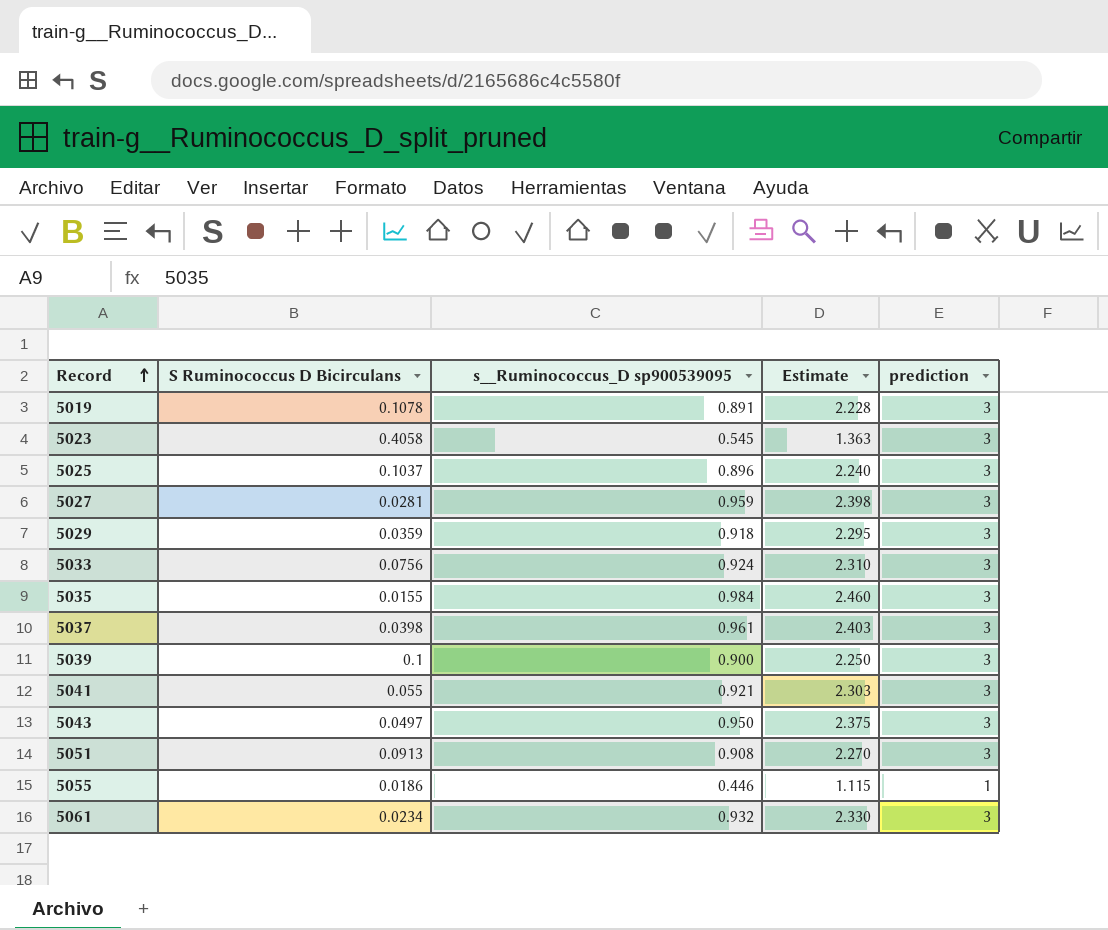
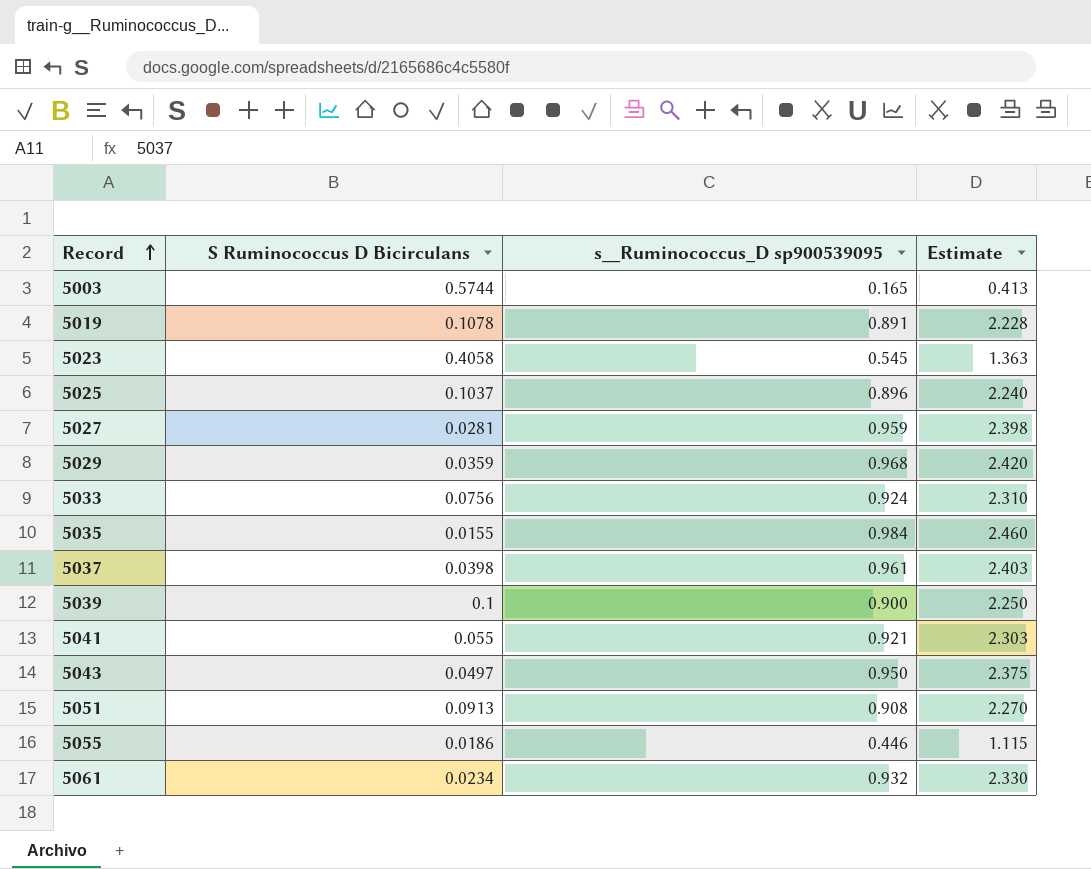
column prediction | position: 5 -> none
row 5003: none -> 0.5744 | 0.165 | 0.413
5029 | s__Ruminococcus_D sp900539095: 0.918 -> 0.968
5029 | Estimate: 2.295 -> 2.420

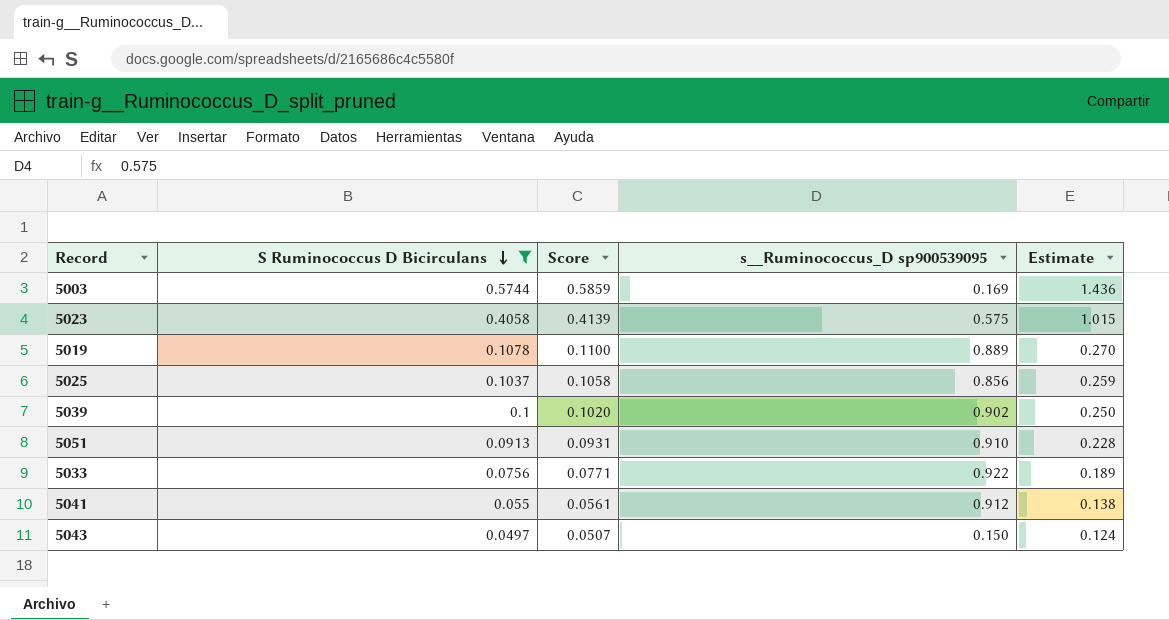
filter: none -> S Ruminococcus D Bicirculans >= 0.0497
row order: Record ascending -> S Ruminococcus D Bicirculans descending
column Score | formula: none -> [S Ruminococcus D Bicirculans] * 1.02
column Estimate | formula: [s__Ruminococcus_D sp900539095] * 2.5 -> [S Ruminococcus D Bicirculans] * 2.5
5003 | s__Ruminococcus_D sp900539095: 0.165 -> 0.169
5023 | s__Ruminococcus_D sp900539095: 0.545 -> 0.575
5019 | s__Ruminococcus_D sp900539095: 0.891 -> 0.889
5025 | s__Ruminococcus_D sp900539095: 0.896 -> 0.856
5039 | s__Ruminococcus_D sp900539095: 0.900 -> 0.902
5051 | s__Ruminococcus_D sp900539095: 0.908 -> 0.910
5033 | s__Ruminococcus_D sp900539095: 0.924 -> 0.922
5041 | s__Ruminococcus_D sp900539095: 0.921 -> 0.912
5043 | s__Ruminococcus_D sp900539095: 0.950 -> 0.150

